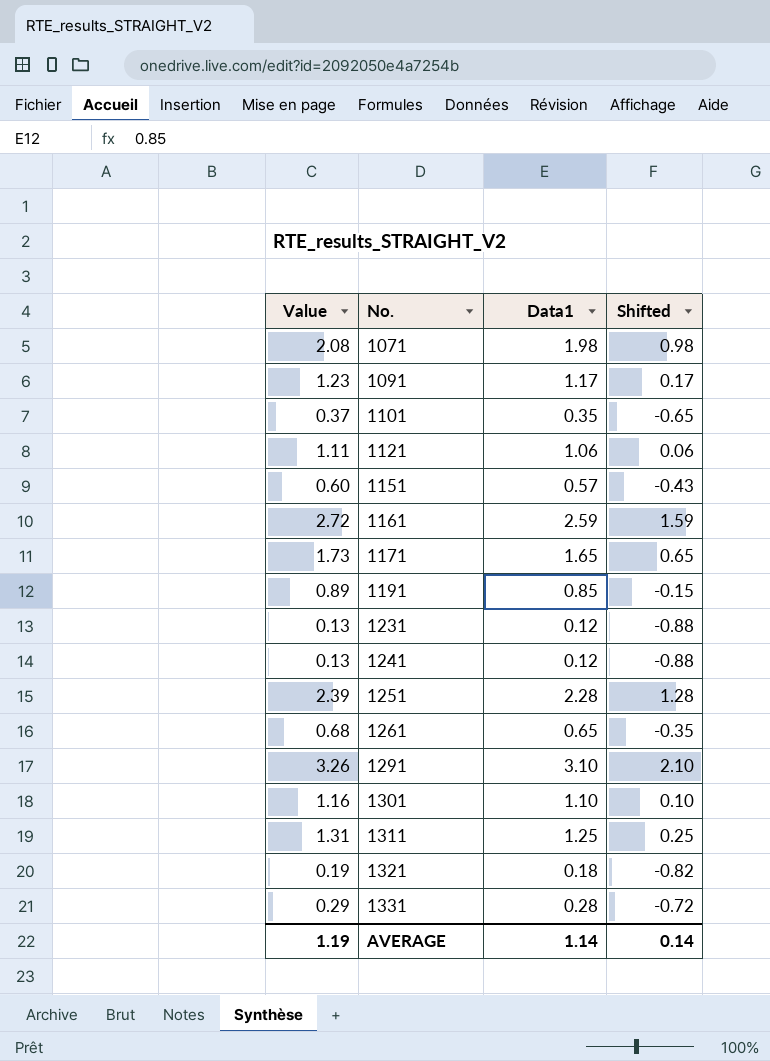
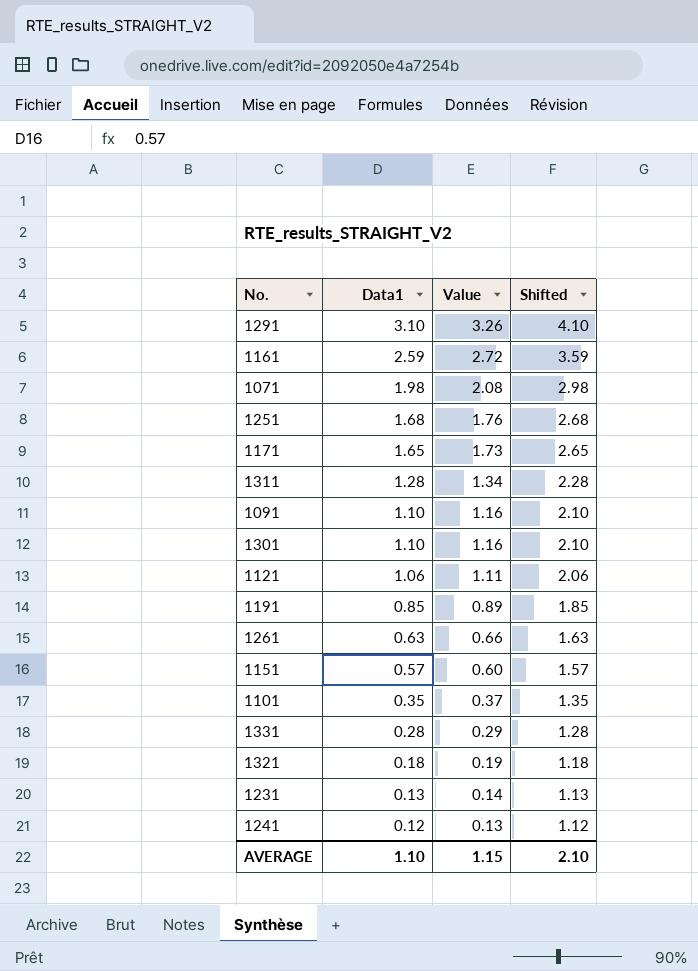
row order: No. ascending -> Data1 descending
column Value | position: 1 -> 3
column Shifted | formula: [Data1] - 1 -> [Data1] + 1
1251 | Data1: 2.28 -> 1.68
1251 | Value: 2.39 -> 1.76
1311 | Data1: 1.25 -> 1.28
1311 | Value: 1.31 -> 1.34
1091 | Data1: 1.17 -> 1.10
1091 | Value: 1.23 -> 1.16
1261 | Data1: 0.65 -> 0.63
1261 | Value: 0.68 -> 0.66
1231 | Data1: 0.12 -> 0.13
1231 | Value: 0.13 -> 0.14
AVERAGE | Data1: 1.14 -> 1.10
AVERAGE | Value: 1.19 -> 1.15
AVERAGE | Shifted: 0.14 -> 2.10

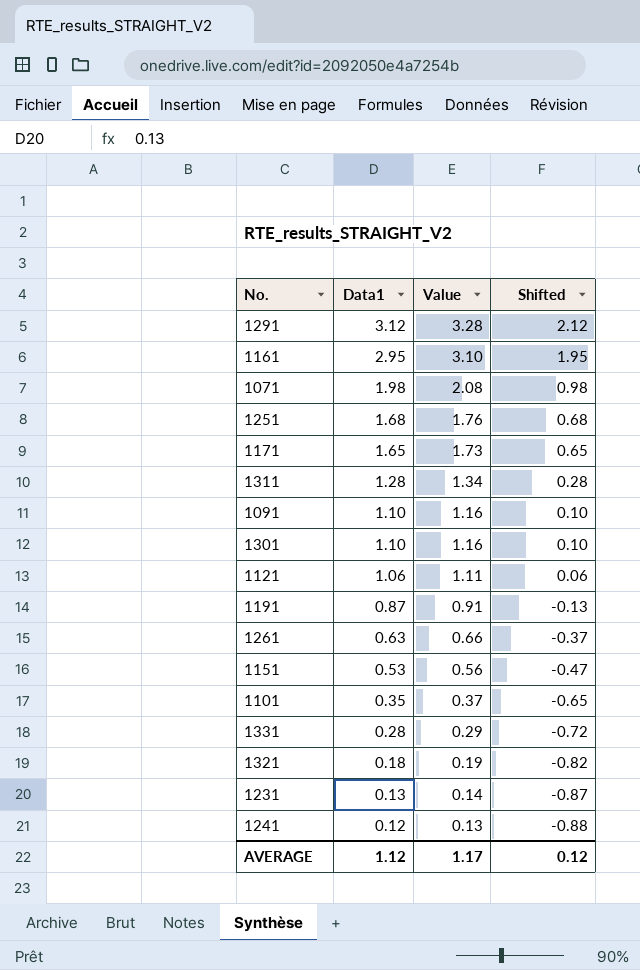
column Shifted | formula: [Data1] + 1 -> [Data1] - 1
1291 | Data1: 3.10 -> 3.12
1291 | Value: 3.26 -> 3.28
1161 | Data1: 2.59 -> 2.95
1161 | Value: 2.72 -> 3.10
1191 | Data1: 0.85 -> 0.87
1191 | Value: 0.89 -> 0.91
1151 | Data1: 0.57 -> 0.53
1151 | Value: 0.60 -> 0.56
AVERAGE | Data1: 1.10 -> 1.12
AVERAGE | Value: 1.15 -> 1.17
AVERAGE | Shifted: 2.10 -> 0.12

